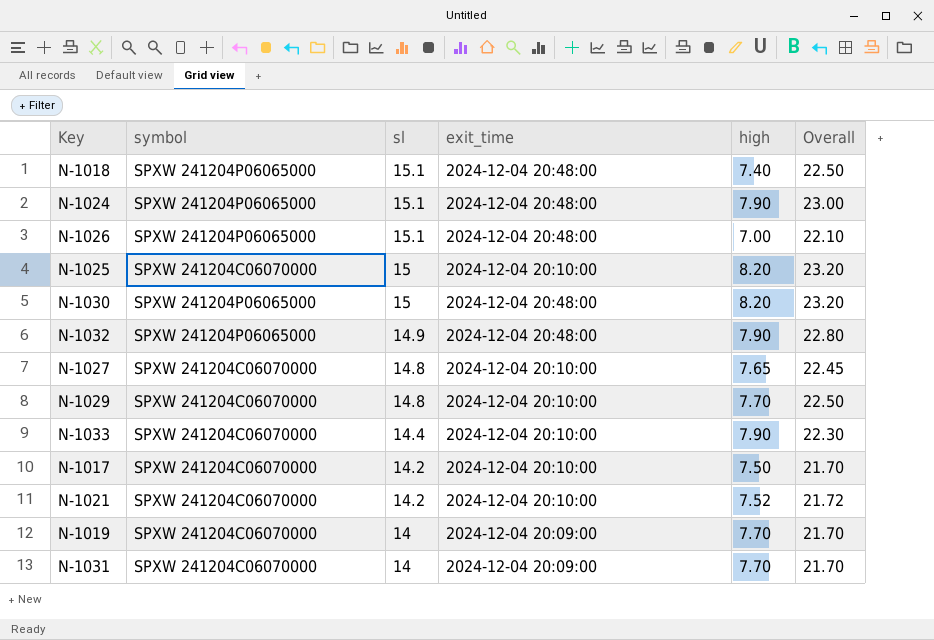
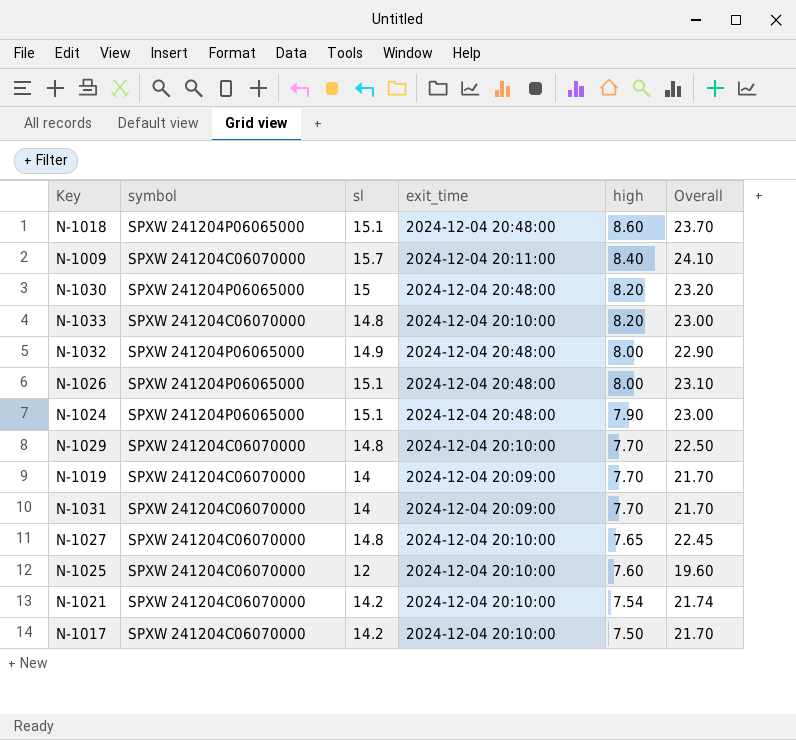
row order: sl descending -> high descending
N-1018 | high: 7.40 -> 8.60
N-1018 | Overall: 22.50 -> 23.70
row N-1009: none -> SPXW 241204C06070000 | 15.7 | 2024-12-04 20:11:00 | 8.40 | 24.10
N-1033 | sl: 14.4 -> 14.8
N-1033 | high: 7.90 -> 8.20
N-1033 | Overall: 22.30 -> 23.00
N-1032 | high: 7.90 -> 8.00
N-1032 | Overall: 22.80 -> 22.90
N-1026 | high: 7.00 -> 8.00
N-1026 | Overall: 22.10 -> 23.10
N-1025 | sl: 15 -> 12
N-1025 | high: 8.20 -> 7.60
N-1025 | Overall: 23.20 -> 19.60
N-1021 | high: 7.52 -> 7.54
N-1021 | Overall: 21.72 -> 21.74

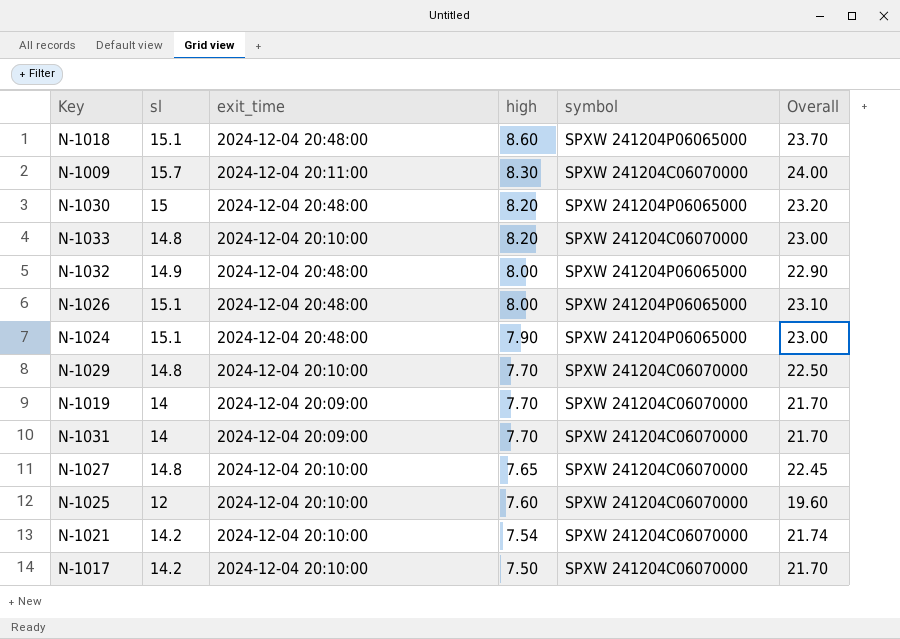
column symbol | position: 2 -> 5
N-1009 | high: 8.40 -> 8.30
N-1009 | Overall: 24.10 -> 24.00

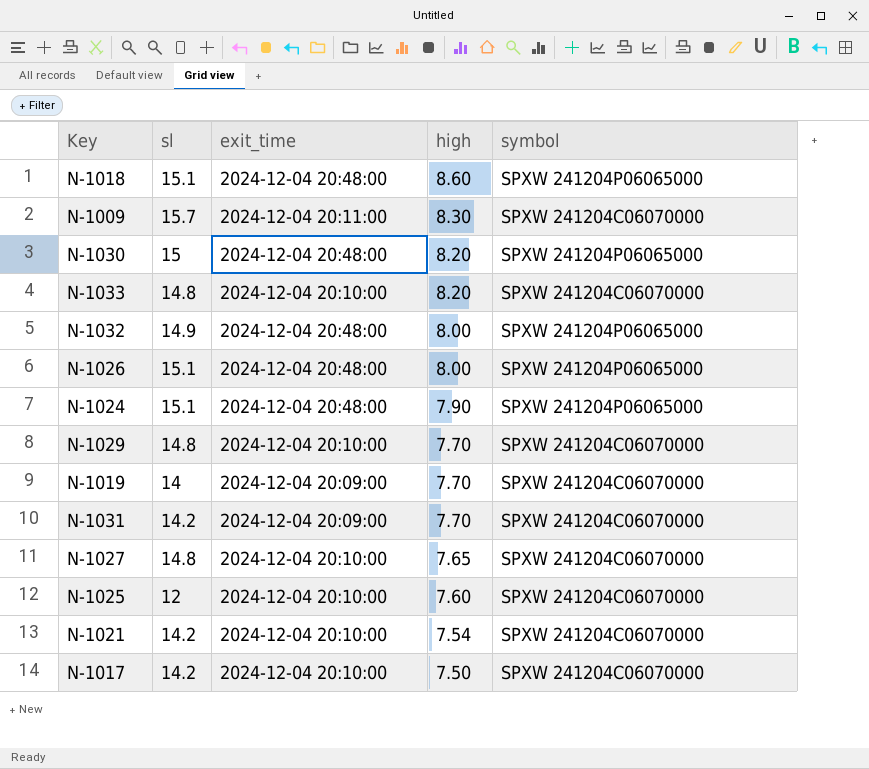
column Overall | formula: [sl] + [high] -> none
N-1031 | sl: 14 -> 14.2

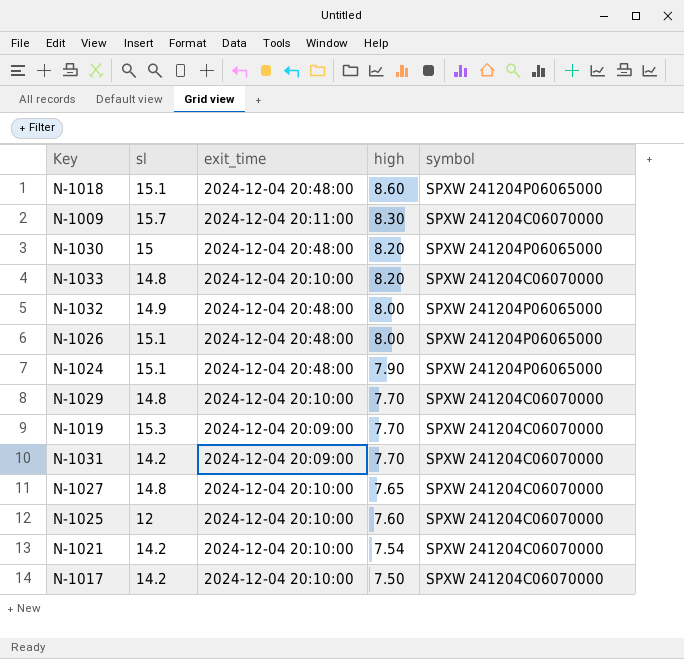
N-1019 | sl: 14 -> 15.3

